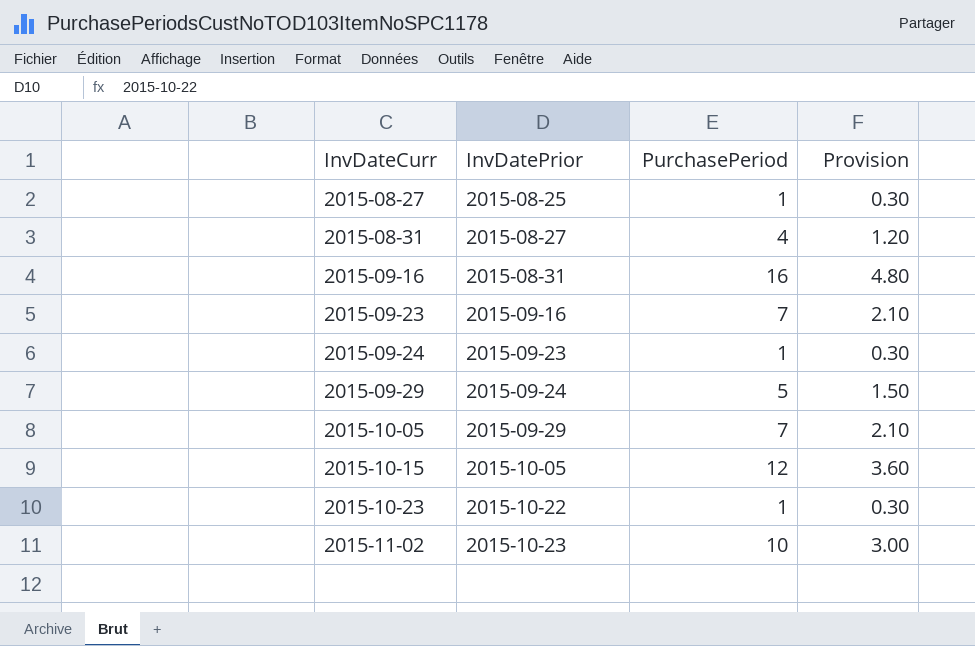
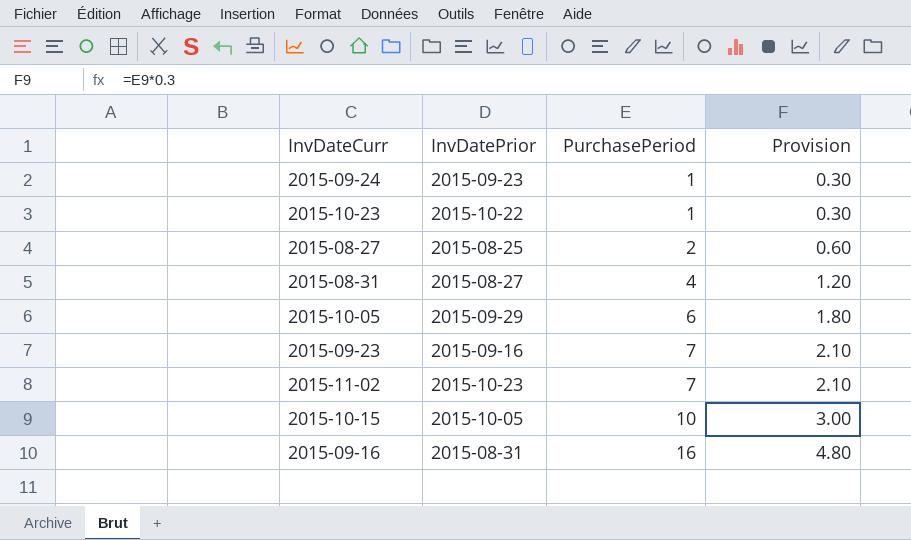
row order: InvDateCurr ascending -> PurchasePeriod ascending
row 2015-09-29: 2015-09-24 | 5 | 1.50 -> none
2015-08-27 | PurchasePeriod: 1 -> 2
2015-08-27 | Provision: 0.30 -> 0.60
2015-10-05 | PurchasePeriod: 7 -> 6
2015-10-05 | Provision: 2.10 -> 1.80
2015-11-02 | PurchasePeriod: 10 -> 7
2015-11-02 | Provision: 3.00 -> 2.10
2015-10-15 | PurchasePeriod: 12 -> 10
2015-10-15 | Provision: 3.60 -> 3.00

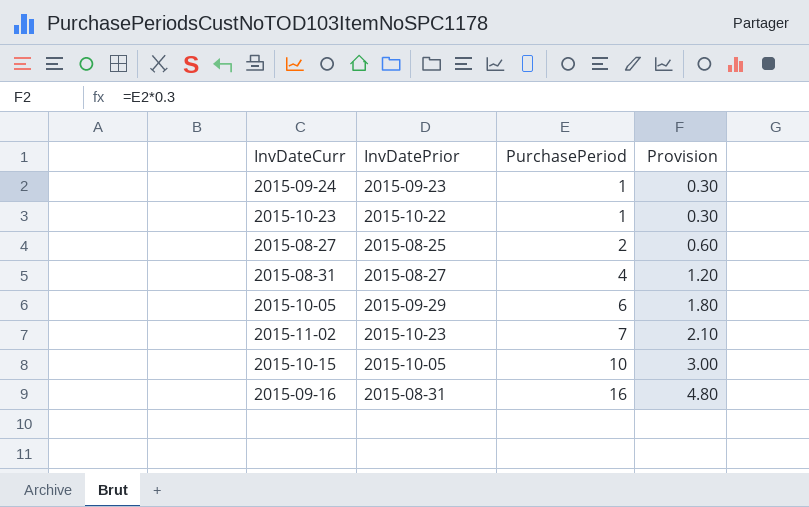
row 2015-09-23: 2015-09-16 | 7 | 2.10 -> none

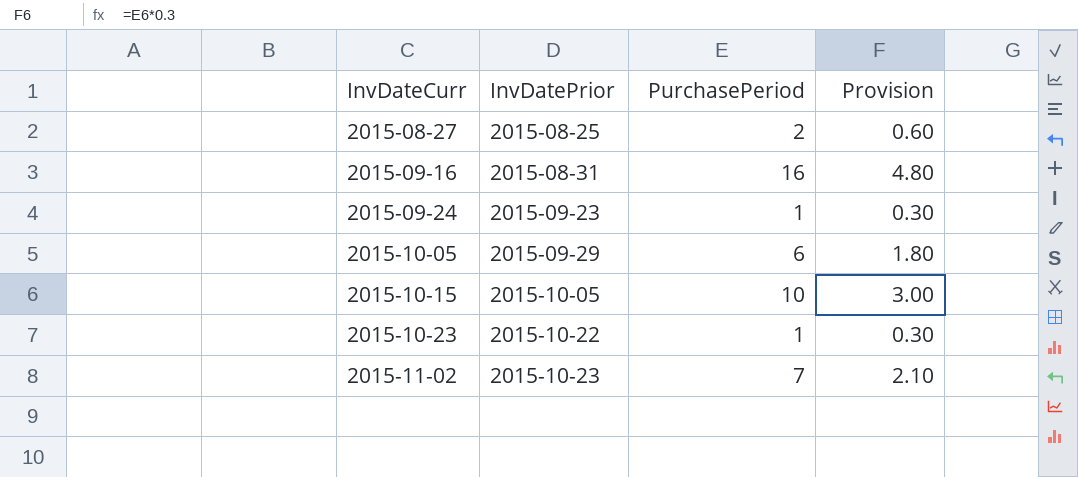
row order: PurchasePeriod ascending -> InvDateCurr ascending
row 2015-08-31: 2015-08-27 | 4 | 1.20 -> none

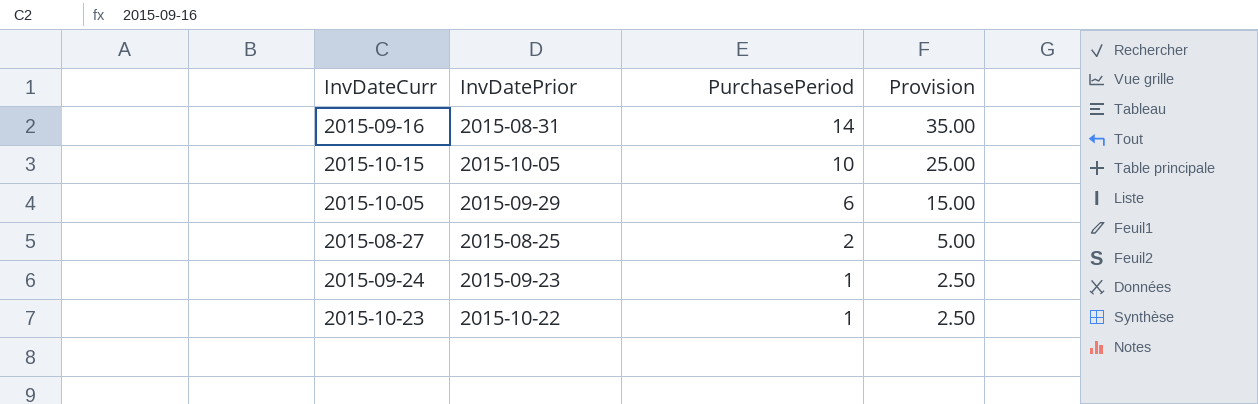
row order: InvDateCurr ascending -> PurchasePeriod descending
column Provision | formula: [PurchasePeriod] * 0.3 -> [PurchasePeriod] * 2.5
row 2015-11-02: 2015-10-23 | 7 | 2.10 -> none
2015-09-16 | PurchasePeriod: 16 -> 14

